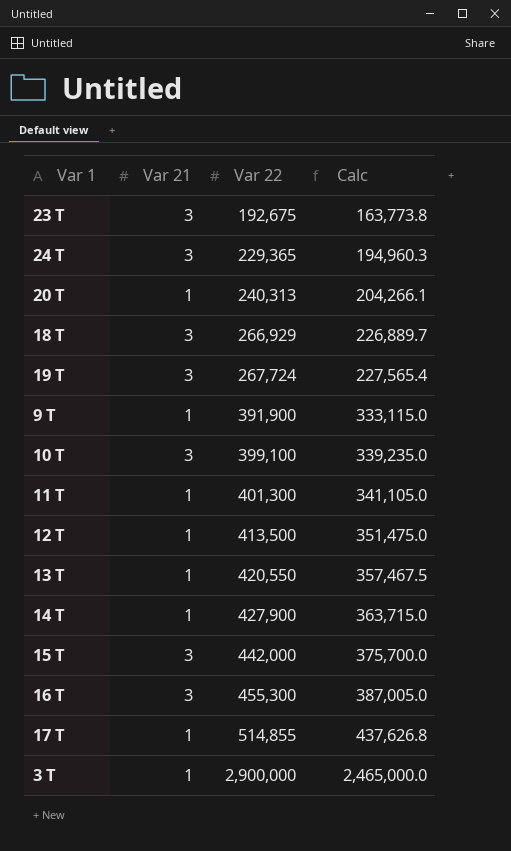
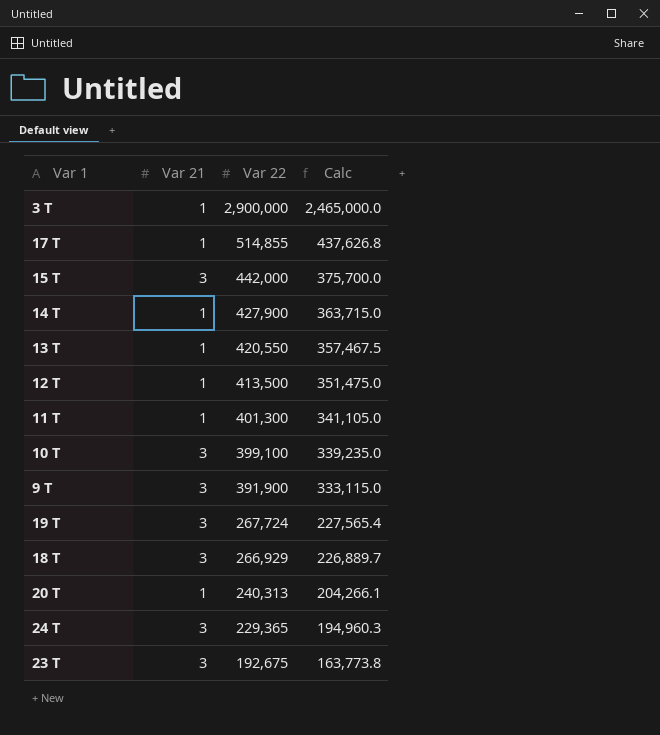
row order: Var 22 ascending -> Var 22 descending
row 16 Т: 3 | 455,300 | 387,005.0 -> none
9 Т | Var 21: 1 -> 3

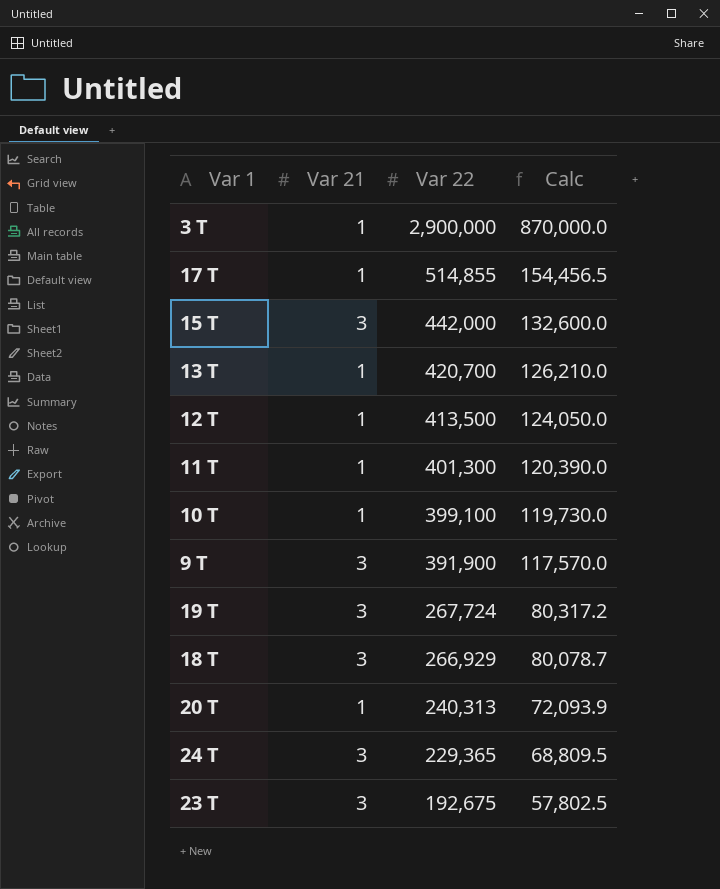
column Calc | formula: [Var 22] * 0.85 -> [Var 22] * 0.3
row 14 Т: 1 | 427,900 | 363,715.0 -> none
13 Т | Var 22: 420,550 -> 420,700
10 Т | Var 21: 3 -> 1

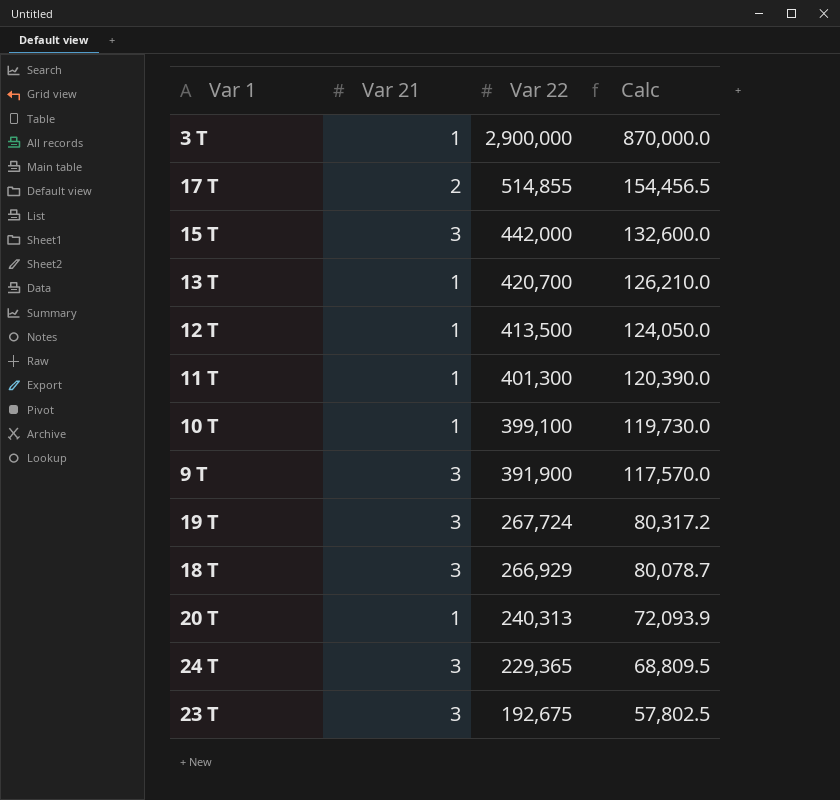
17 Т | Var 21: 1 -> 2

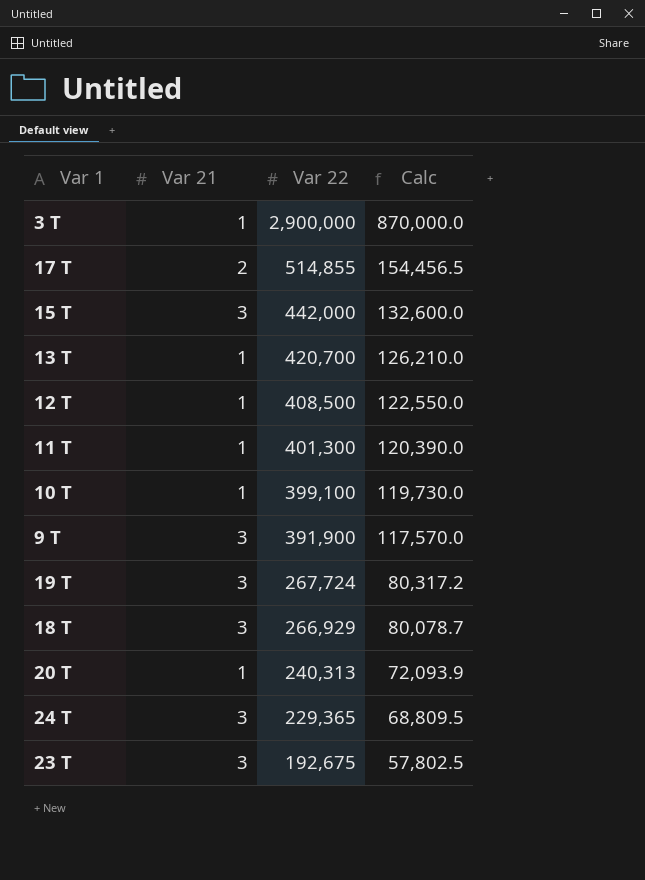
12 Т | Var 22: 413,500 -> 408,500
12 Т | Calc: 124,050.0 -> 122,550.0

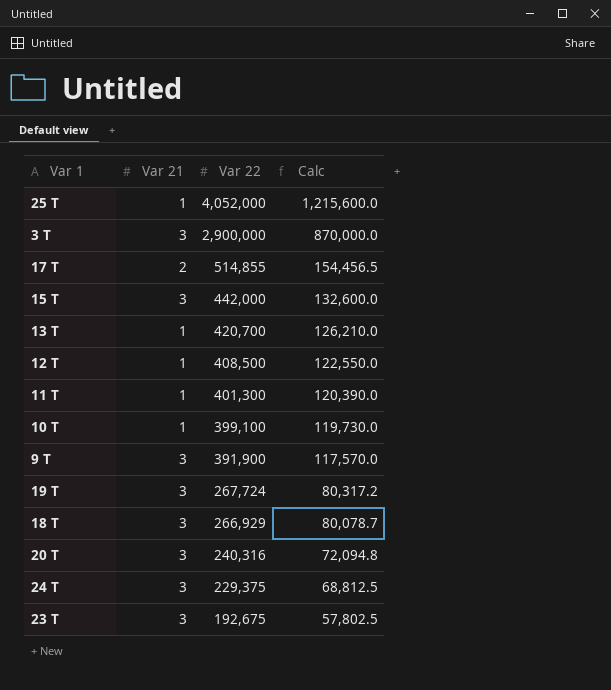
row 25 Т: none -> 1 | 4,052,000 | 1,215,600.0
3 Т | Var 21: 1 -> 3
20 Т | Var 21: 1 -> 3
20 Т | Var 22: 240,313 -> 240,316
20 Т | Calc: 72,093.9 -> 72,094.8
24 Т | Var 22: 229,365 -> 229,375
24 Т | Calc: 68,809.5 -> 68,812.5

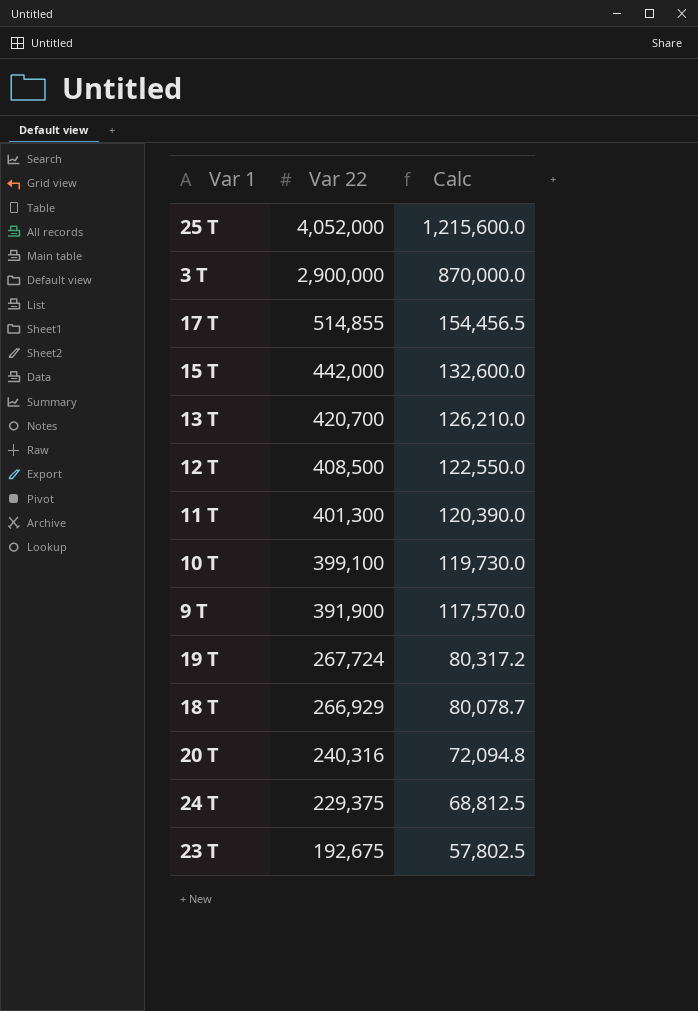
column Var 21 | position: 2 -> none

